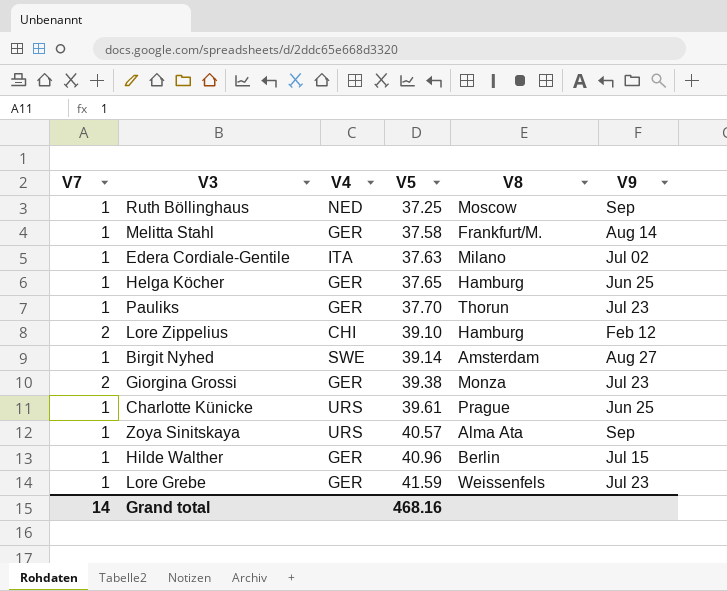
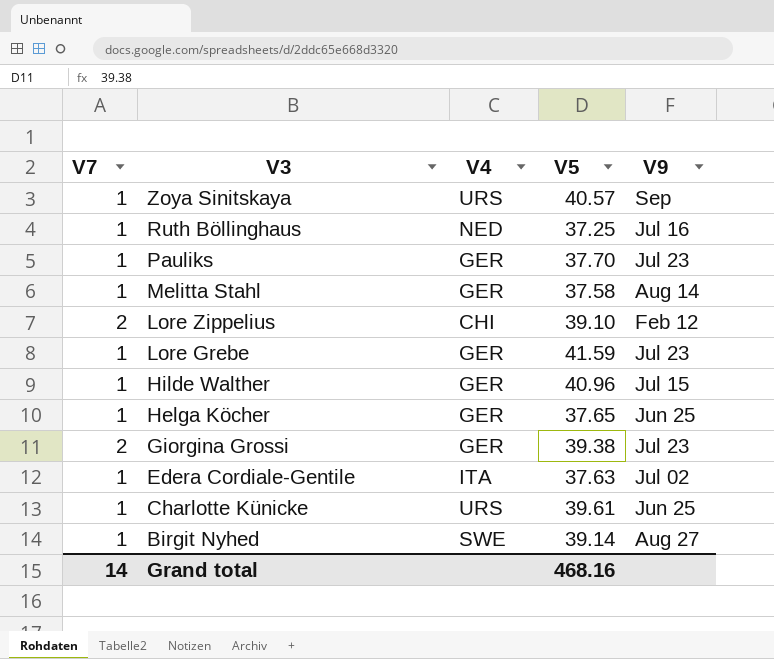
row order: V5 ascending -> V3 descending
column V8 | position: 5 -> none
Ruth Böllinghaus | V9: Sep -> Jul 16

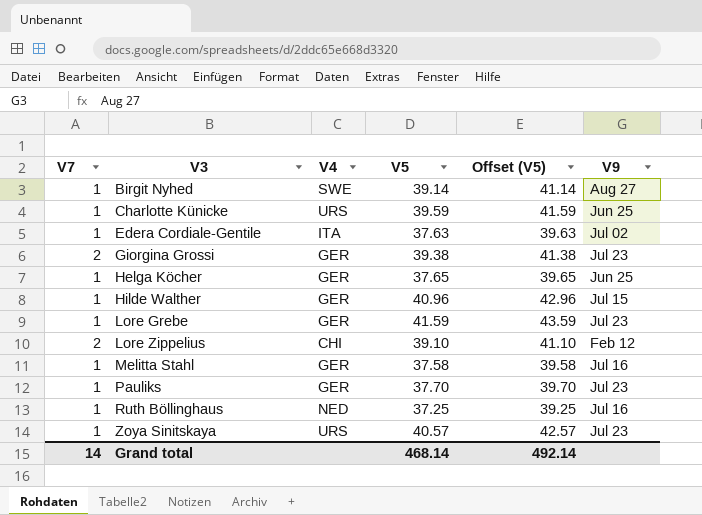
row order: V3 descending -> V3 ascending
column Offset (V5) | formula: none -> [V5] + 2
Charlotte Künicke | V5: 39.61 -> 39.59
Melitta Stahl | V9: Aug 14 -> Jul 16
Zoya Sinitskaya | V9: Sep -> Jul 23
Grand total | V5: 468.16 -> 468.14

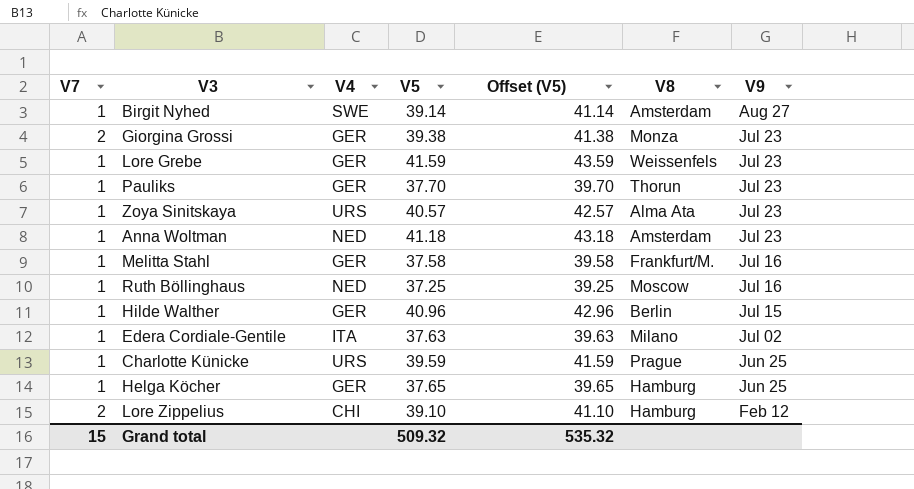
row order: V3 ascending -> V9 descending
column V8 | position: none -> 6
row Anna Woltman: none -> 1 | NED | 41.18 | 43.18 | Amsterdam | Jul 23
Grand total | V7: 14 -> 15
Grand total | V5: 468.14 -> 509.32
Grand total | Offset (V5): 492.14 -> 535.32

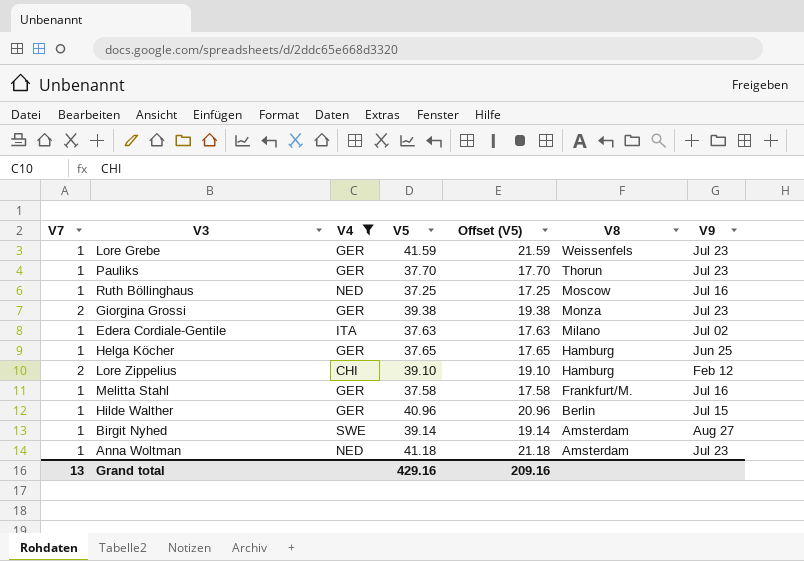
filter: none -> V4 != URS
row order: V9 descending -> V8 descending
column Offset (V5) | formula: [V5] + 2 -> [V5] - 20
Grand total | V7: 15 -> 13
Grand total | V5: 509.32 -> 429.16
Grand total | Offset (V5): 535.32 -> 209.16

